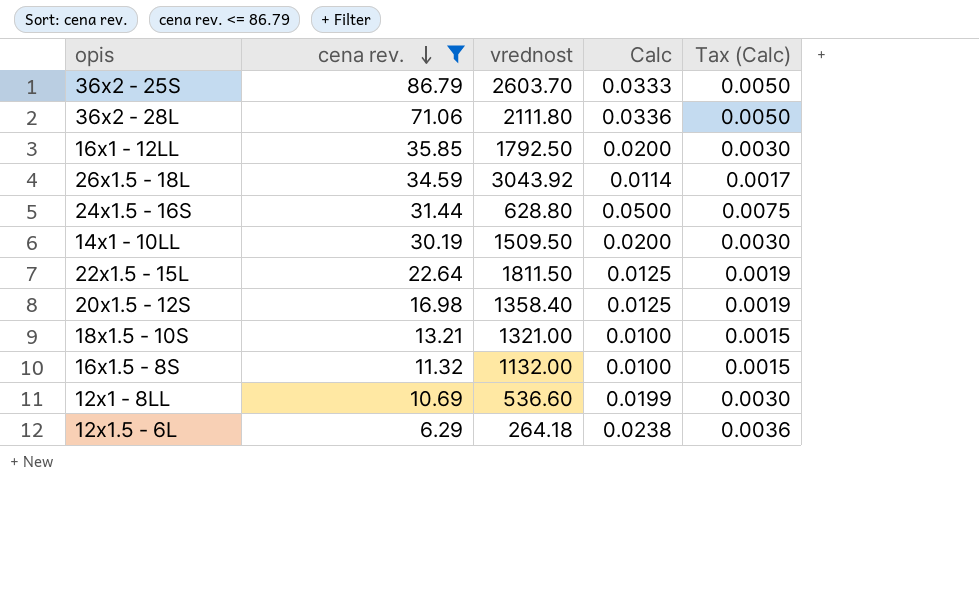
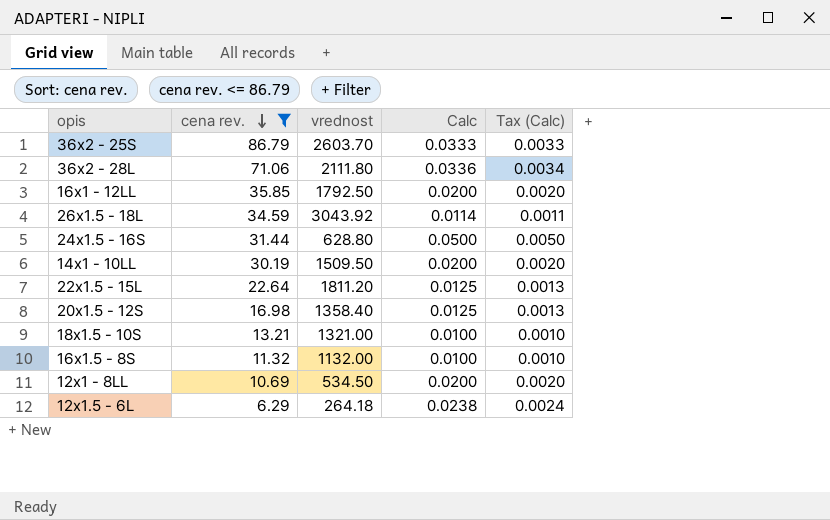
column Tax (Calc) | formula: [Calc] * 0.15 -> [Calc] * 0.1
22x1.5 - 15L | vrednost: 1811.50 -> 1811.20
12x1 - 8LL | vrednost: 536.60 -> 534.50
12x1 - 8LL | Calc: 0.0199 -> 0.0200

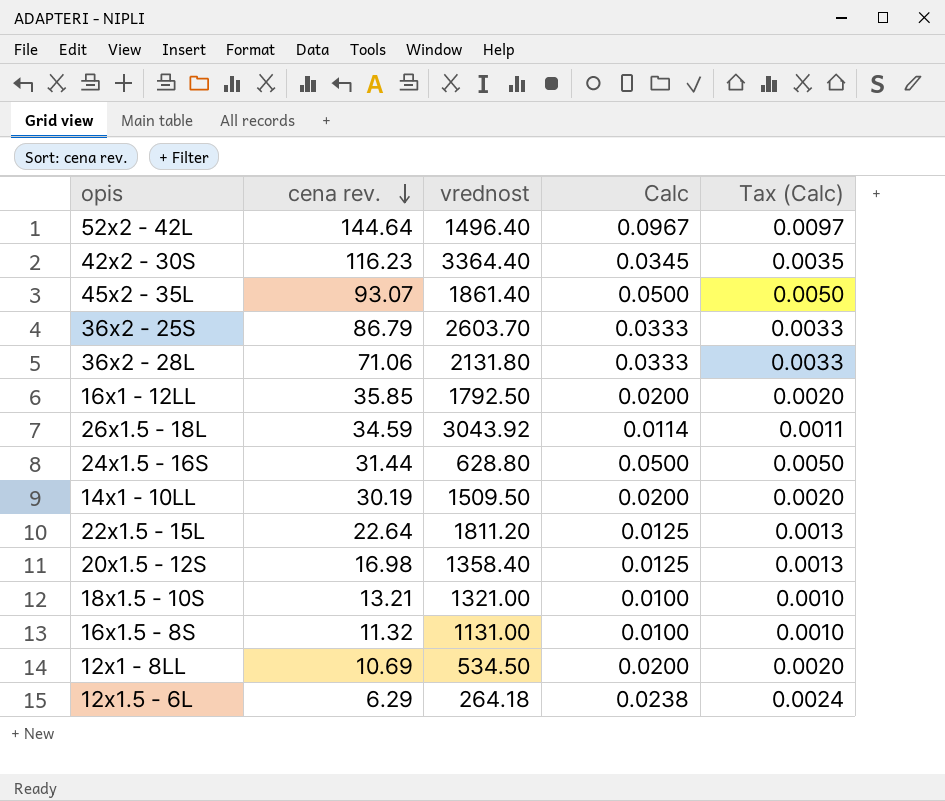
filter: cena rev. <= 86.79 -> none
36x2 - 28L | vrednost: 2111.80 -> 2131.80
36x2 - 28L | Calc: 0.0336 -> 0.0333
36x2 - 28L | Tax (Calc): 0.0034 -> 0.0033
16x1.5 - 8S | vrednost: 1132.00 -> 1131.00

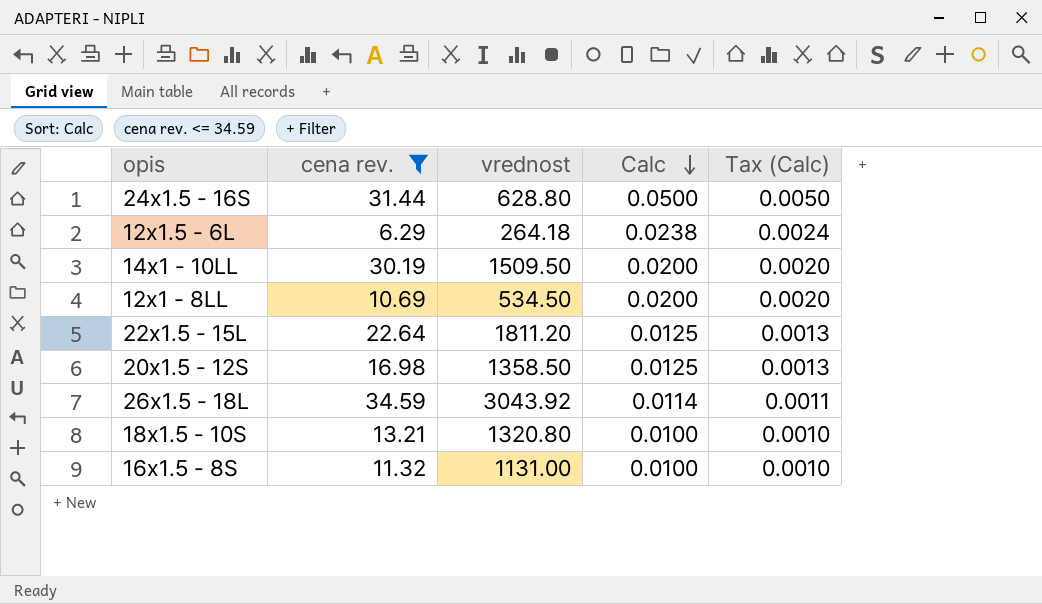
filter: none -> cena rev. <= 34.59
row order: cena rev. descending -> Calc descending
20x1.5 - 12S | vrednost: 1358.40 -> 1358.50
18x1.5 - 10S | vrednost: 1321.00 -> 1320.80

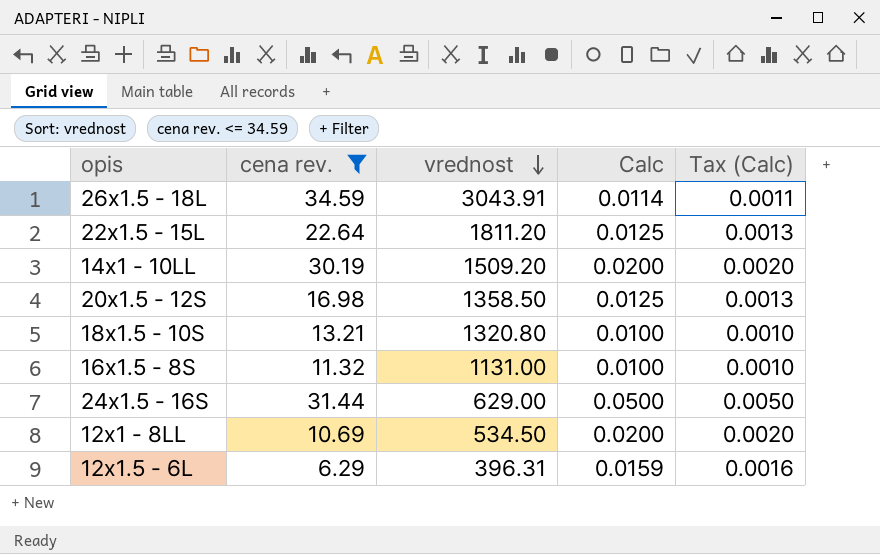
row order: Calc descending -> vrednost descending
26x1.5 - 18L | vrednost: 3043.92 -> 3043.91
14x1 - 10LL | vrednost: 1509.50 -> 1509.20
24x1.5 - 16S | vrednost: 628.80 -> 629.00
12x1.5 - 6L | vrednost: 264.18 -> 396.31
12x1.5 - 6L | Calc: 0.0238 -> 0.0159
12x1.5 - 6L | Tax (Calc): 0.0024 -> 0.0016

